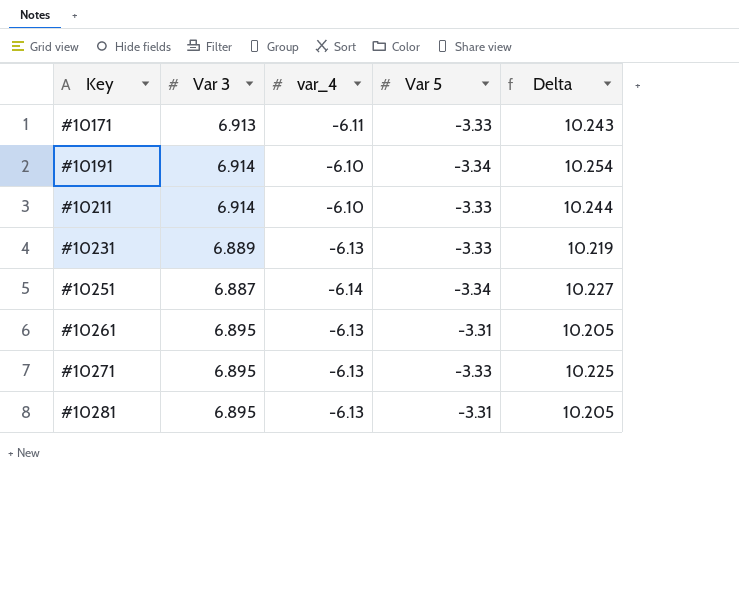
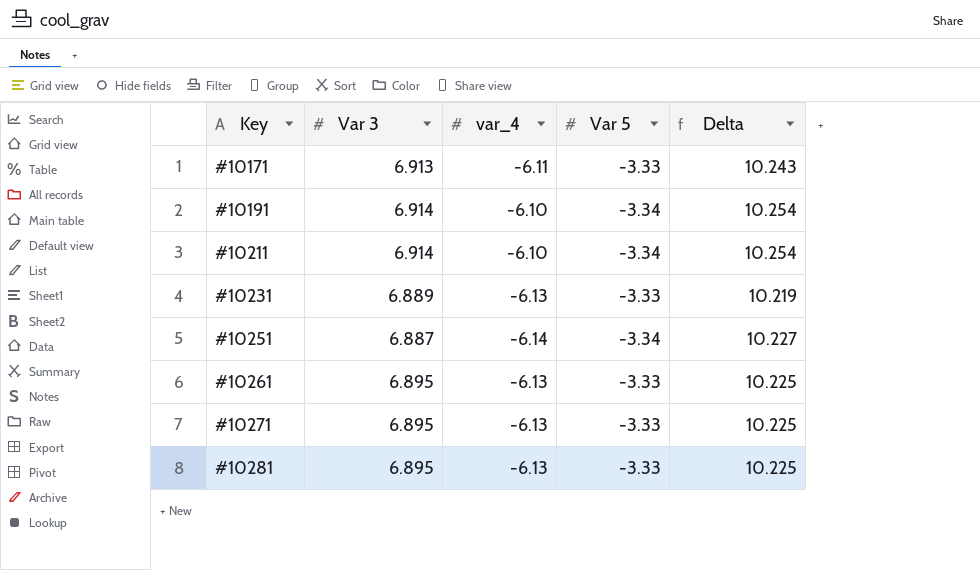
#10211 | Var 5: -3.33 -> -3.34
#10211 | Delta: 10.244 -> 10.254
#10261 | Var 5: -3.31 -> -3.33
#10261 | Delta: 10.205 -> 10.225
#10281 | Var 5: -3.31 -> -3.33
#10281 | Delta: 10.205 -> 10.225

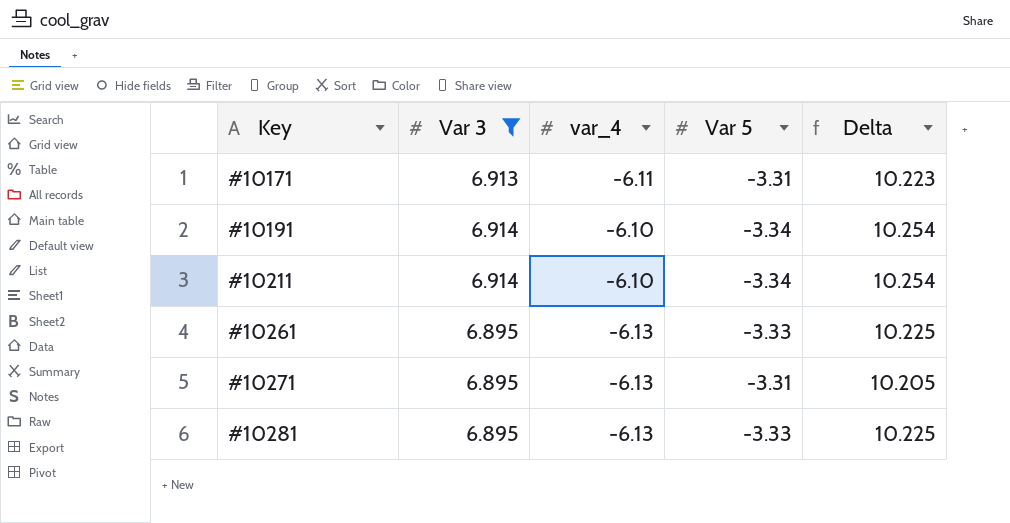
filter: none -> Var 3 >= 6.895
#10171 | Var 5: -3.33 -> -3.31
#10171 | Delta: 10.243 -> 10.223
#10271 | Var 5: -3.33 -> -3.31
#10271 | Delta: 10.225 -> 10.205

